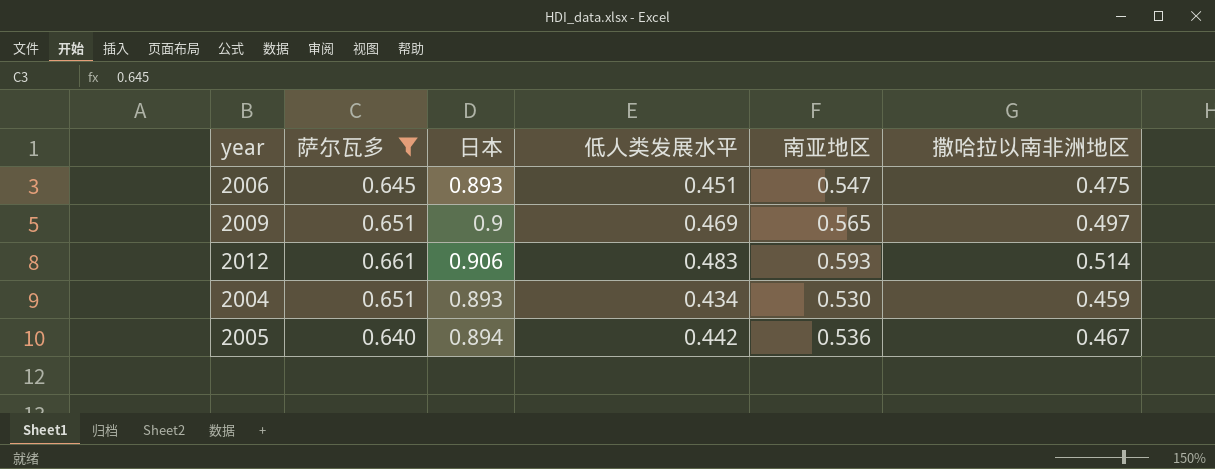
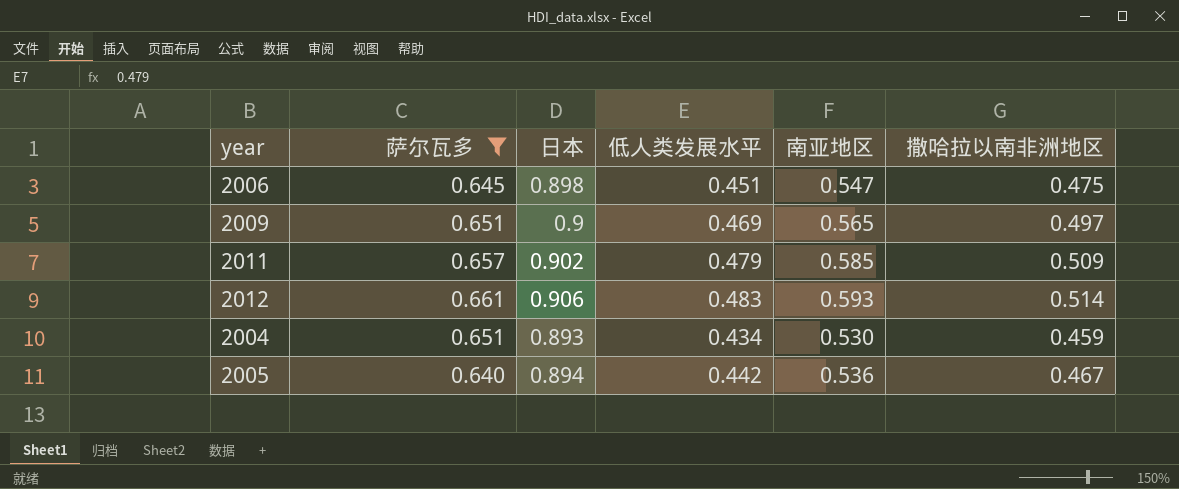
2006 | 日本: 0.893 -> 0.898
row 2011: none -> 0.657 | 0.902 | 0.479 | 0.585 | 0.509

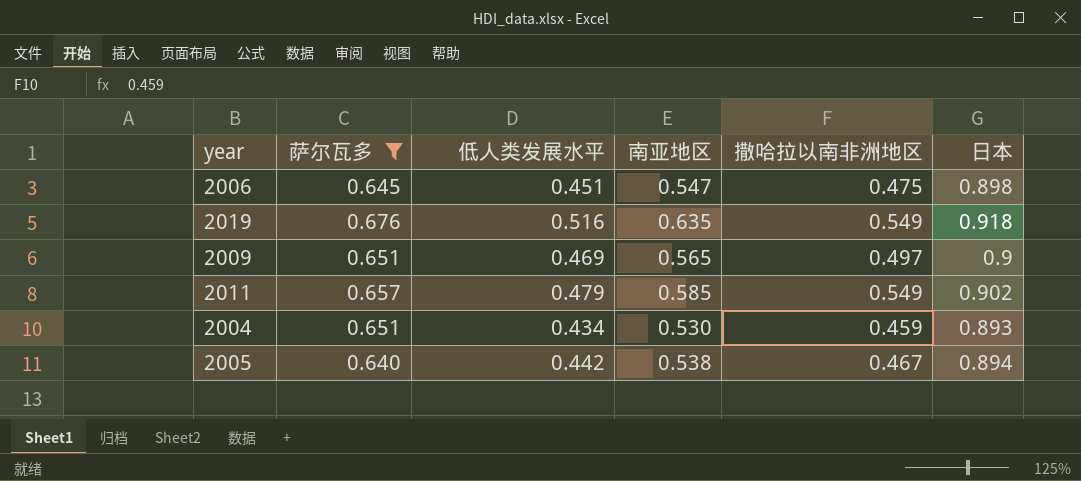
column 日本 | position: 3 -> 6
row 2012: 0.661 | 0.906 | 0.483 | 0.593 | 0.514 -> none
row 2019: none -> 0.676 | 0.516 | 0.635 | 0.549 | 0.918
2011 | 撒哈拉以南非洲地区: 0.509 -> 0.549
2005 | 南亚地区: 0.536 -> 0.538

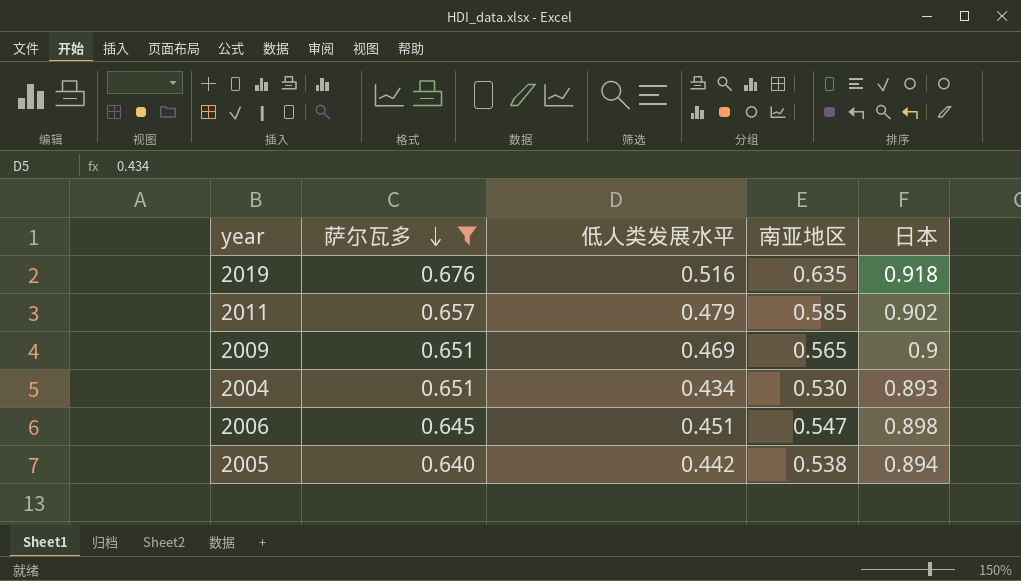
row order: none -> 萨尔瓦多 descending
column 撒哈拉以南非洲地区 | position: 5 -> none

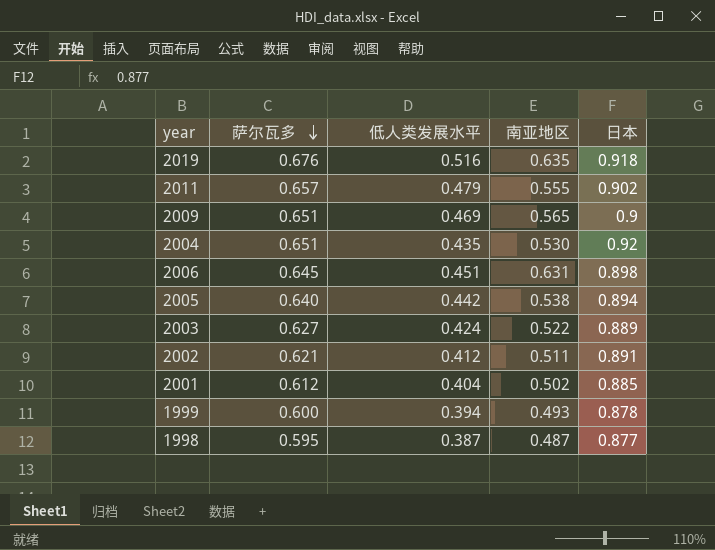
filter: 萨尔瓦多 >= 0.640 -> none
2011 | 南亚地区: 0.585 -> 0.555
2004 | 低人类发展水平: 0.434 -> 0.435
2004 | 日本: 0.893 -> 0.92
2006 | 南亚地区: 0.547 -> 0.631

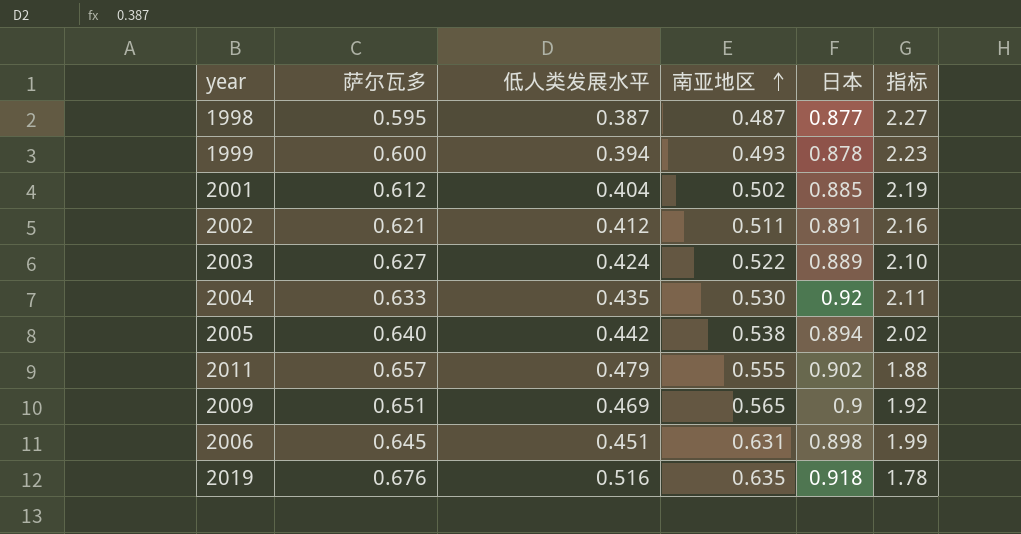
row order: 萨尔瓦多 descending -> 南亚地区 ascending
column 指标 | formula: none -> [日本] / [低人类发展水平]
2004 | 萨尔瓦多: 0.651 -> 0.633

